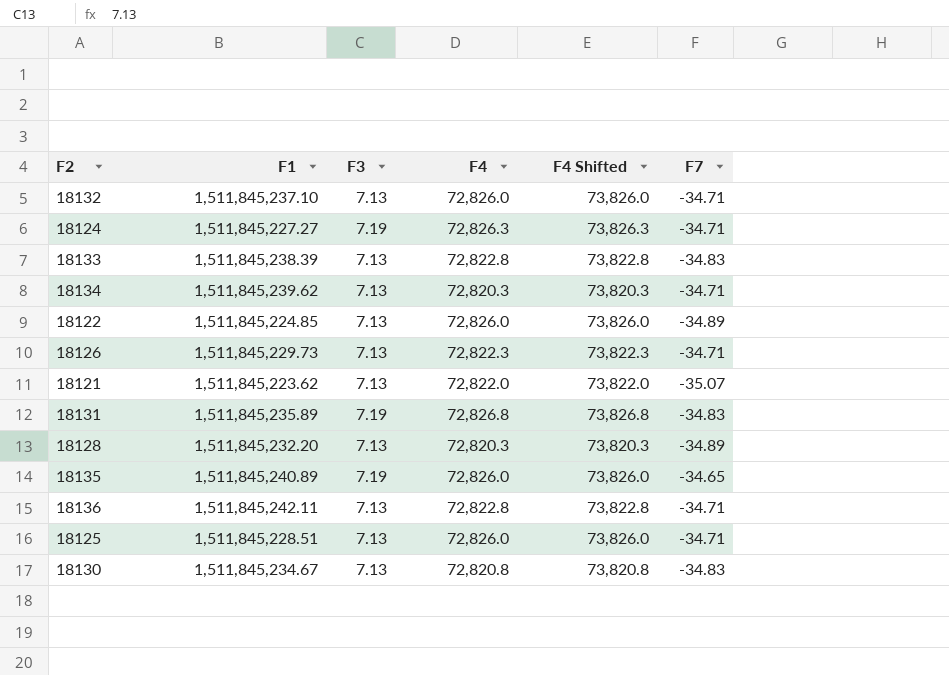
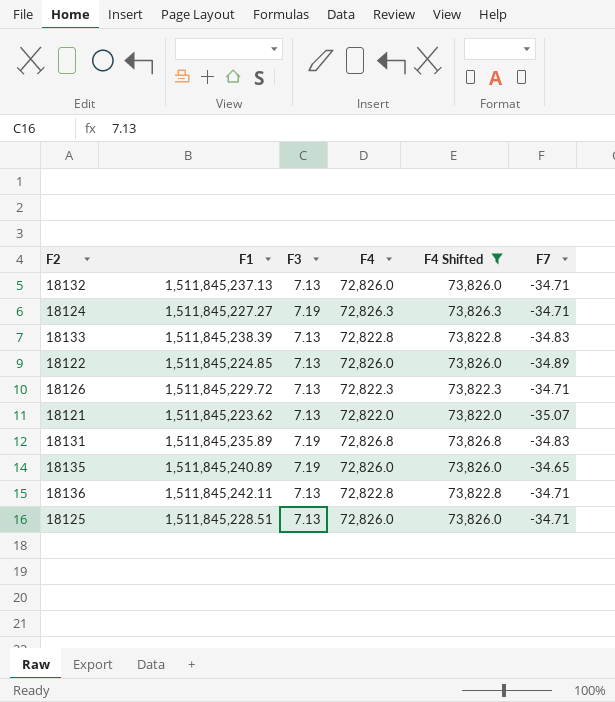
filter: none -> F4 Shifted >= 73,822.0
18132 | F1: 1,511,845,237.10 -> 1,511,845,237.13
18126 | F1: 1,511,845,229.73 -> 1,511,845,229.72

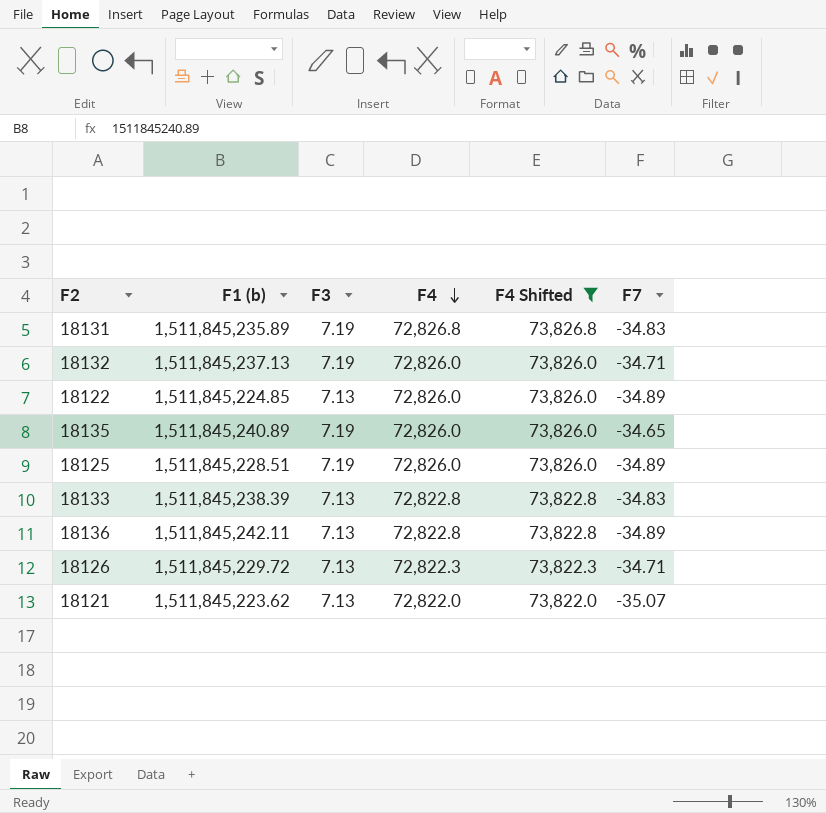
row order: none -> F4 descending
column name: F1 -> F1 (b)
row 18124: 1,511,845,227.27 | 7.19 | 72,826.3 | 73,826.3 | -34.71 -> none
18132 | F3: 7.13 -> 7.19
18125 | F3: 7.13 -> 7.19
18125 | F7: -34.71 -> -34.89
18136 | F7: -34.71 -> -34.89

